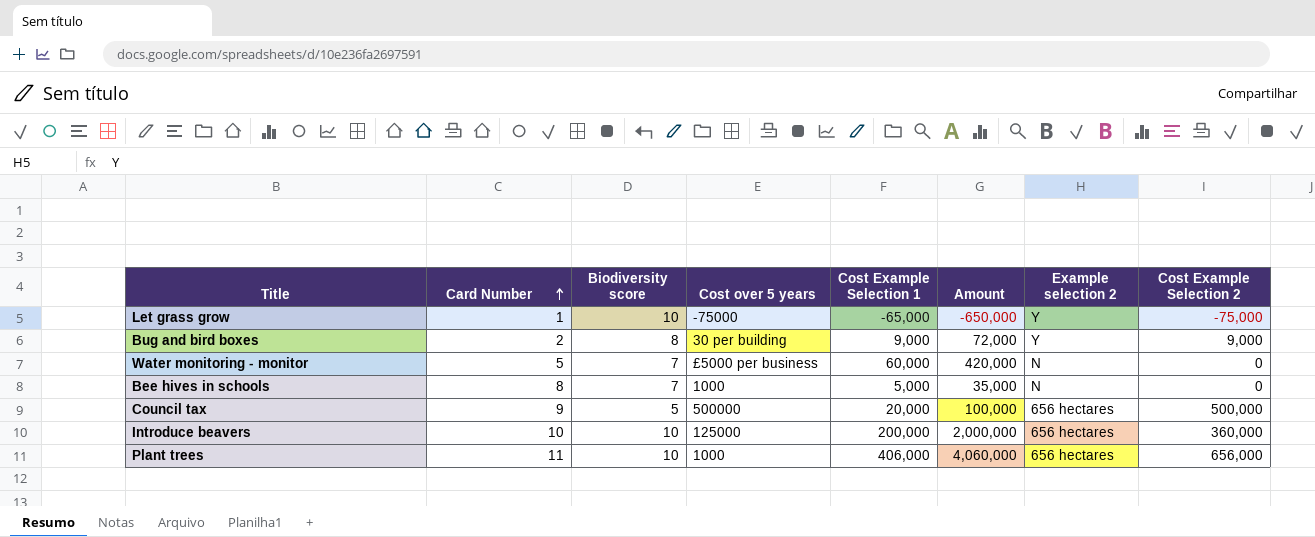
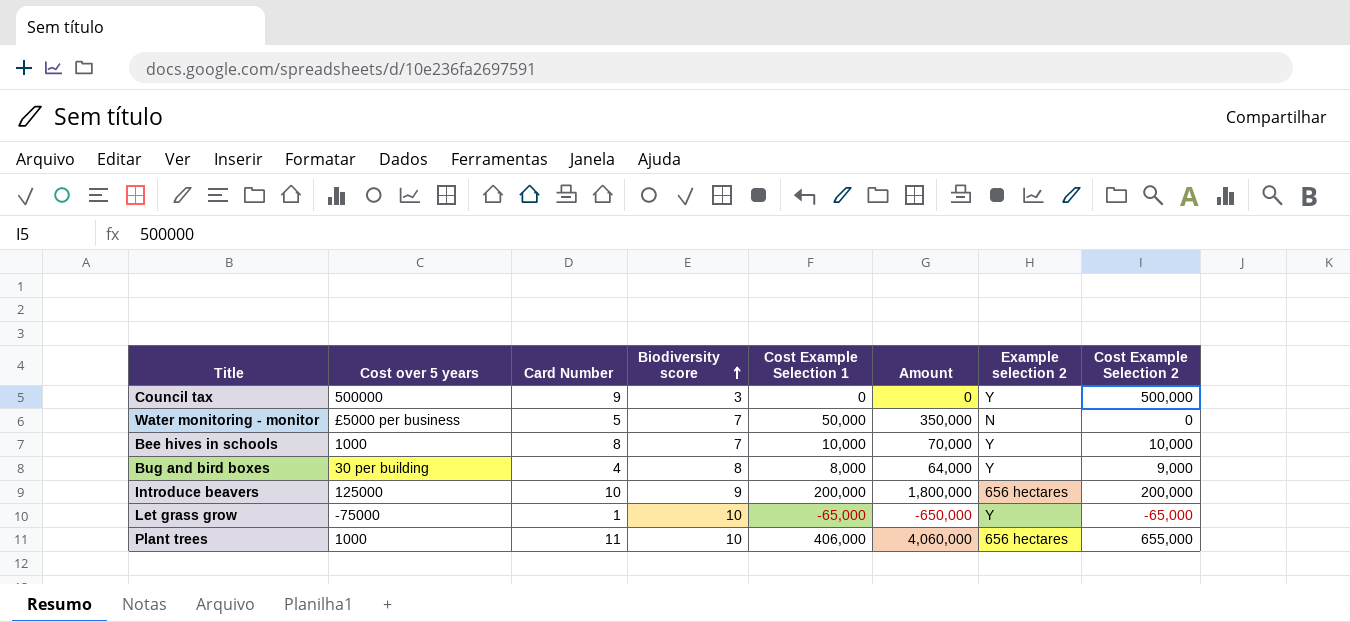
row order: Card Number ascending -> Biodiversity score ascending
column Cost over 5 years | position: 4 -> 2
Council tax | Biodiversity score: 5 -> 3
Council tax | Cost Example Selection 1: 20,000 -> 0
Council tax | Amount: 100,000 -> 0
Council tax | Example selection 2: 656 hectares -> Y
Water monitoring - monitor | Cost Example Selection 1: 60,000 -> 50,000
Water monitoring - monitor | Amount: 420,000 -> 350,000
Bee hives in schools | Cost Example Selection 1: 5,000 -> 10,000
Bee hives in schools | Amount: 35,000 -> 70,000
Bee hives in schools | Example selection 2: N -> Y
Bee hives in schools | Cost Example Selection 2: 0 -> 10,000
Bug and bird boxes | Card Number: 2 -> 4
Bug and bird boxes | Cost Example Selection 1: 9,000 -> 8,000
Bug and bird boxes | Amount: 72,000 -> 64,000
Introduce beavers | Biodiversity score: 10 -> 9
Introduce beavers | Amount: 2,000,000 -> 1,800,000
Introduce beavers | Cost Example Selection 2: 360,000 -> 200,000
Let grass grow | Cost Example Selection 2: -75,000 -> -65,000
Plant trees | Cost Example Selection 2: 656,000 -> 655,000

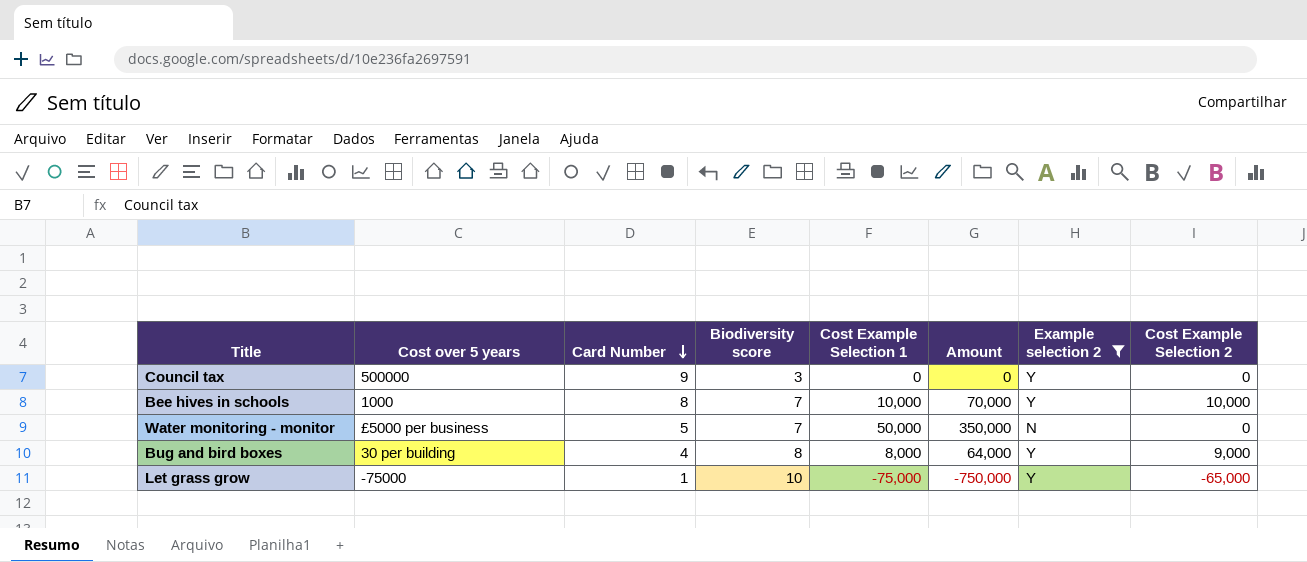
filter: none -> Example selection 2 != 656 hectares
row order: Biodiversity score ascending -> Card Number descending
Council tax | Cost Example Selection 2: 500,000 -> 0
Let grass grow | Cost Example Selection 1: -65,000 -> -75,000
Let grass grow | Amount: -650,000 -> -750,000

